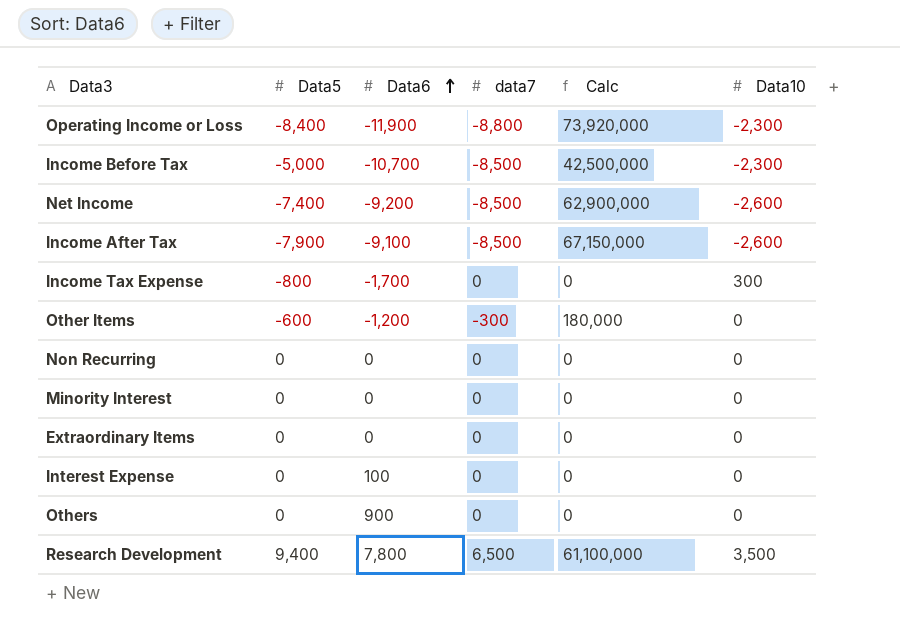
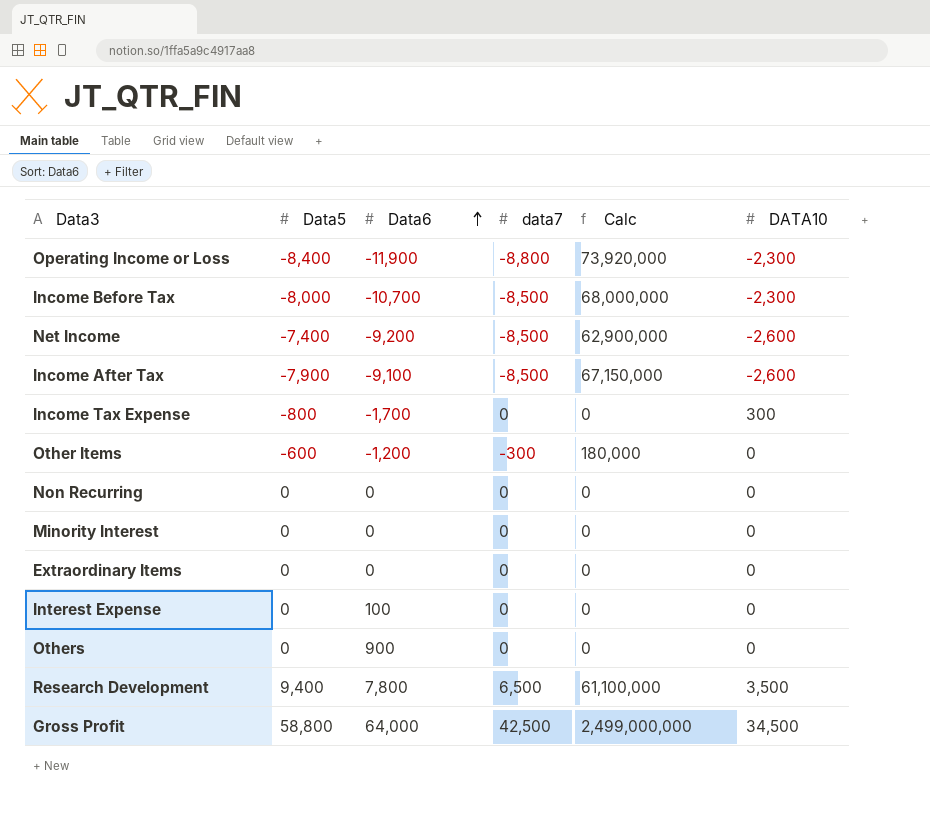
column name: Data10 -> DATA10
Income Before Tax | Data5: -5,000 -> -8,000
Income Before Tax | Calc: 42,500,000 -> 68,000,000
row Gross Profit: none -> 58,800 | 64,000 | 42,500 | 2,499,000,000 | 34,500

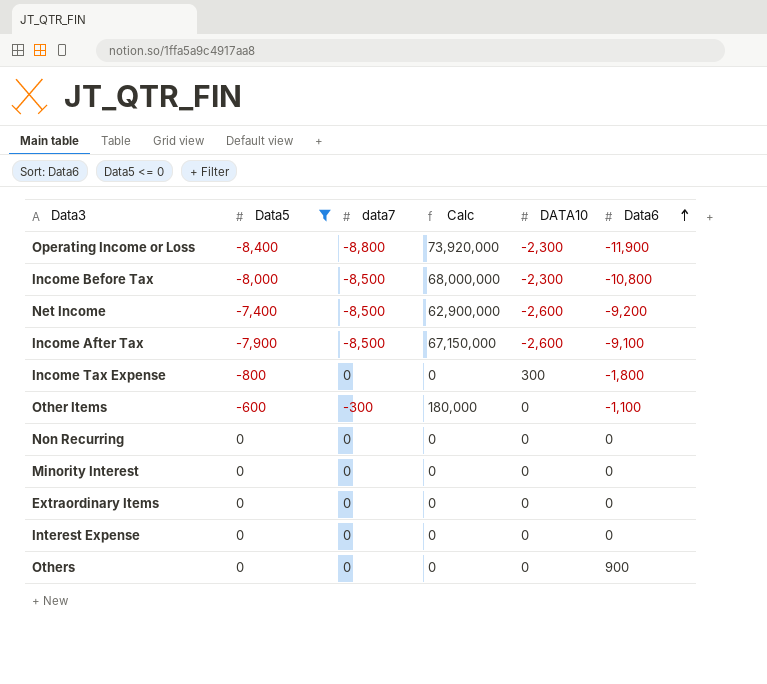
filter: none -> Data5 <= 0
column Data6 | position: 3 -> 6
Income Before Tax | Data6: -10,700 -> -10,800
Income Tax Expense | Data6: -1,700 -> -1,800
Other Items | Data6: -1,200 -> -1,100
Interest Expense | Data6: 100 -> 0

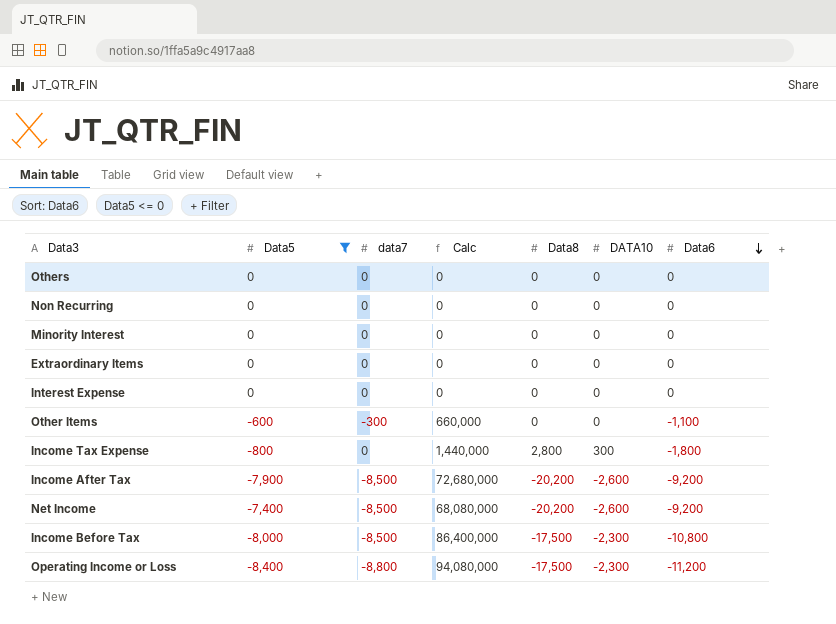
row order: Data6 ascending -> Data6 descending
column Calc | formula: [Data5] * [data7] -> [Data5] * [Data6]
column Data8 | position: none -> 5
Others | Data6: 900 -> 0
Income After Tax | Data6: -9,100 -> -9,200
Operating Income or Loss | Data6: -11,900 -> -11,200

